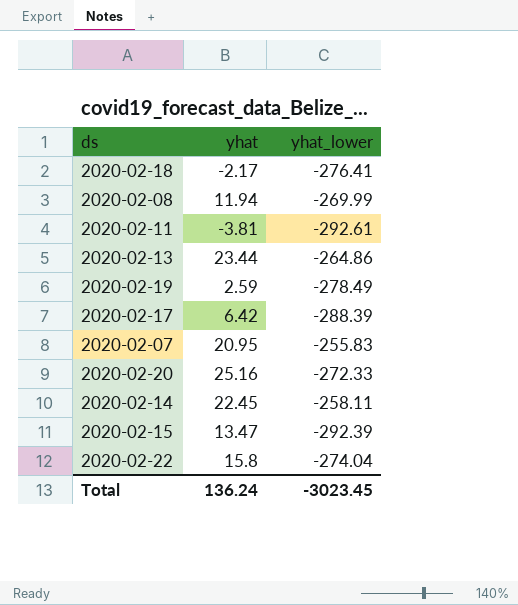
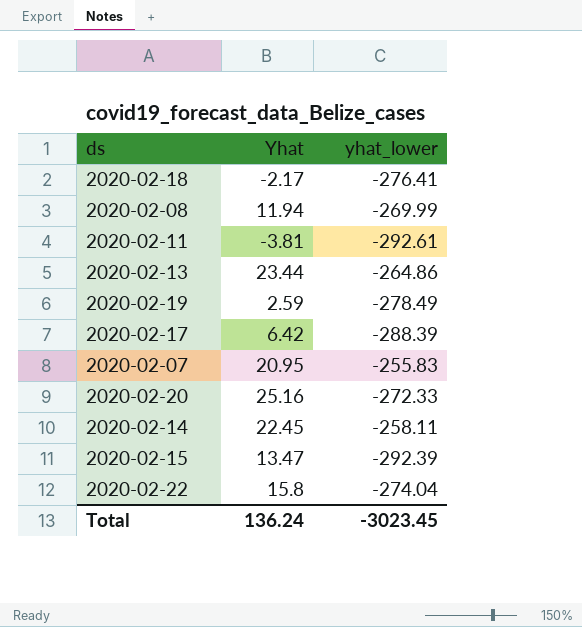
column name: yhat -> Yhat

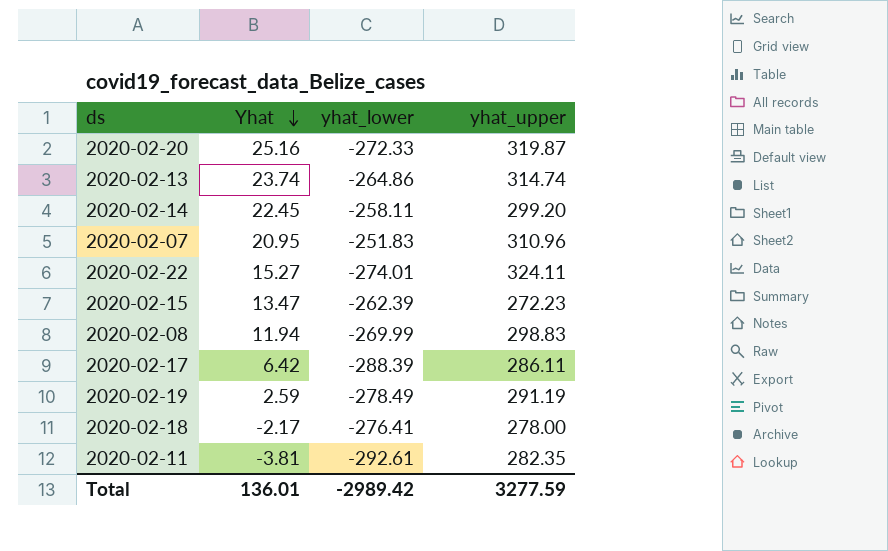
row order: none -> Yhat descending
column yhat_upper | position: none -> 4
2020-02-13 | Yhat: 23.44 -> 23.74
2020-02-07 | yhat_lower: -255.83 -> -251.83
2020-02-22 | Yhat: 15.8 -> 15.27
2020-02-22 | yhat_lower: -274.04 -> -274.01
2020-02-15 | yhat_lower: -292.39 -> -262.39
Total | Yhat: 136.24 -> 136.01
Total | yhat_lower: -3023.45 -> -2989.42

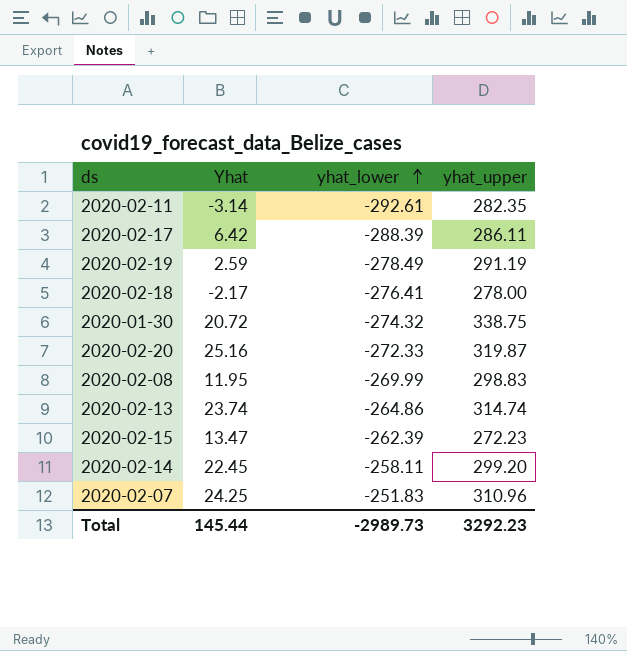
row order: Yhat descending -> yhat_lower ascending
row 2020-02-22: 15.27 | -274.01 | 324.11 -> none
2020-02-11 | Yhat: -3.81 -> -3.14
row 2020-01-30: none -> 20.72 | -274.32 | 338.75
2020-02-08 | Yhat: 11.94 -> 11.95
2020-02-07 | Yhat: 20.95 -> 24.25
Total | Yhat: 136.01 -> 145.44
Total | yhat_lower: -2989.42 -> -2989.73
Total | yhat_upper: 3277.59 -> 3292.23

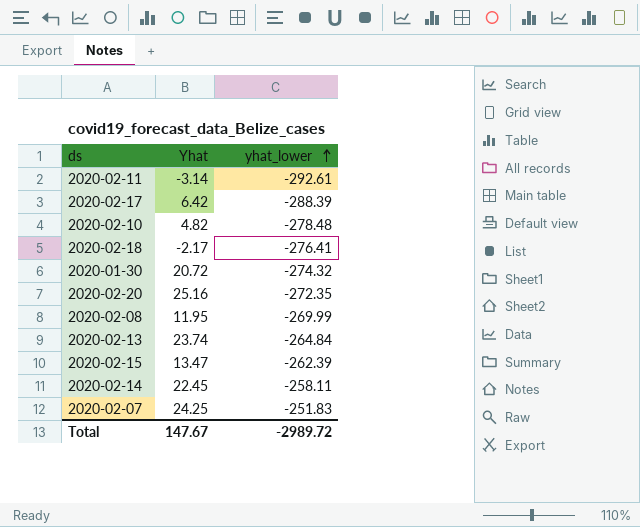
column yhat_upper | position: 4 -> none
row 2020-02-19: 2.59 | -278.49 | 291.19 -> none
row 2020-02-10: none -> 4.82 | -278.48
2020-02-20 | yhat_lower: -272.33 -> -272.35
2020-02-13 | yhat_lower: -264.86 -> -264.84
Total | Yhat: 145.44 -> 147.67
Total | yhat_lower: -2989.73 -> -2989.72

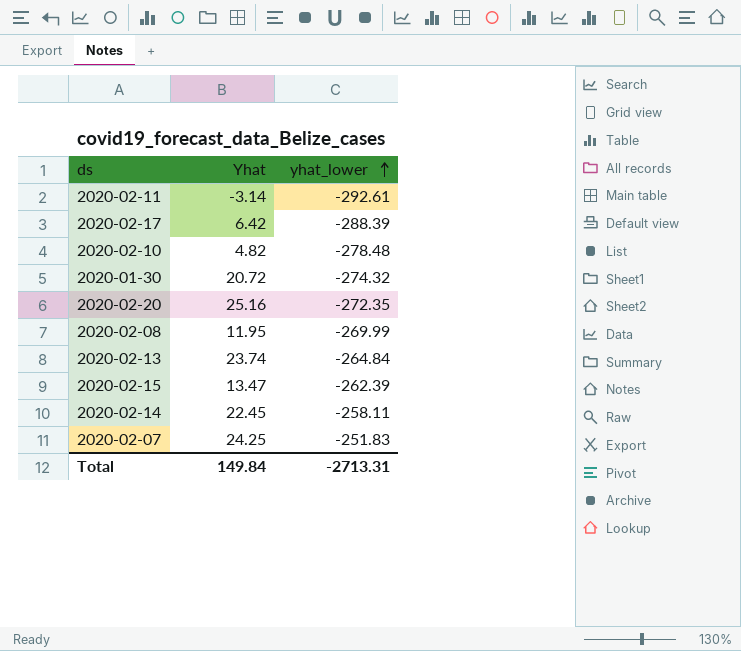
row 2020-02-18: -2.17 | -276.41 -> none
Total | Yhat: 147.67 -> 149.84
Total | yhat_lower: -2989.72 -> -2713.31

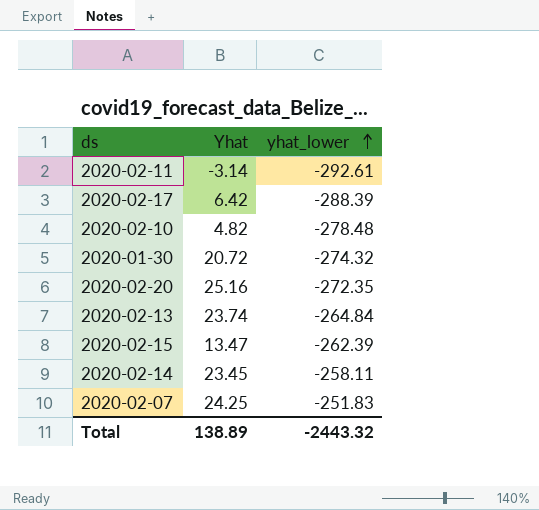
row 2020-02-08: 11.95 | -269.99 -> none
2020-02-14 | Yhat: 22.45 -> 23.45
Total | Yhat: 149.84 -> 138.89
Total | yhat_lower: -2713.31 -> -2443.32

